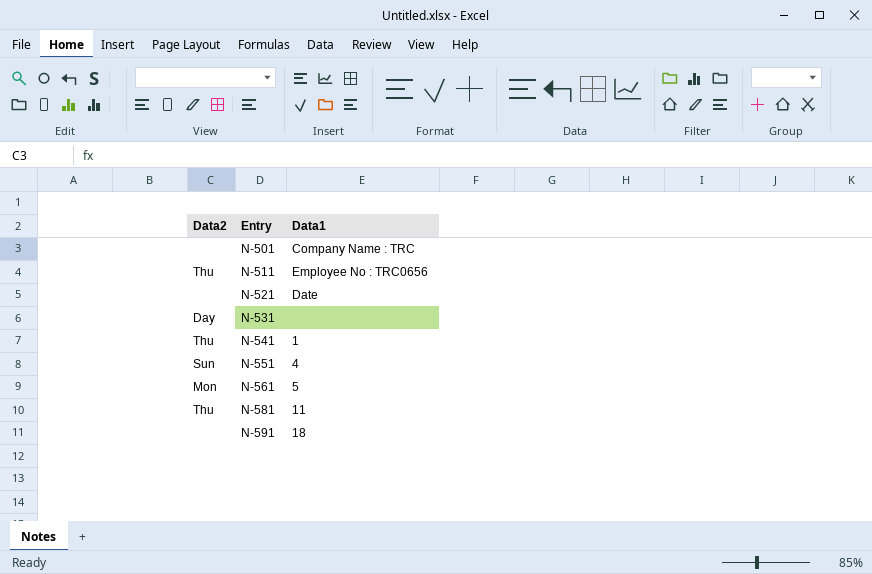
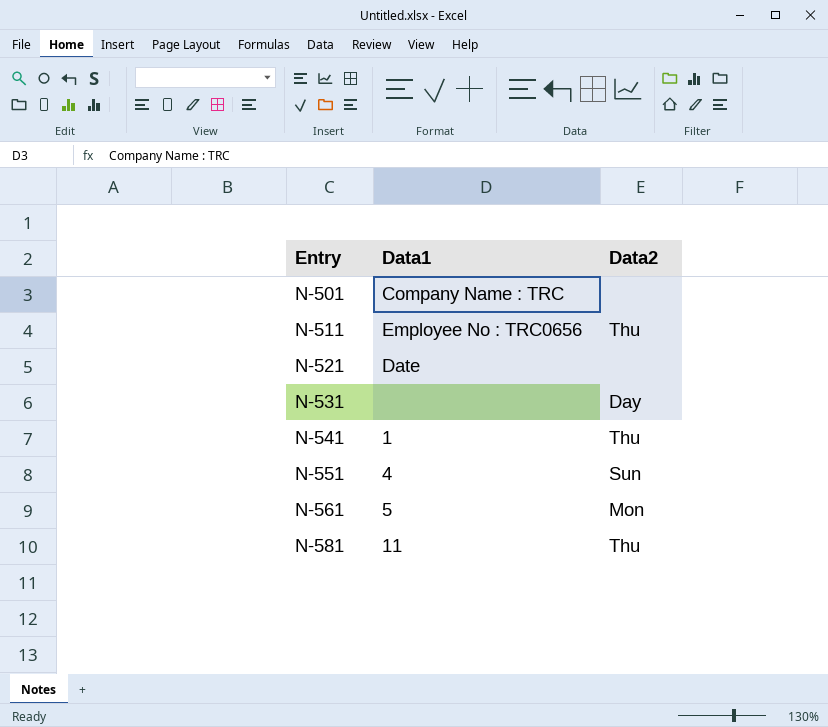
column Data2 | position: 1 -> 3
row N-591: none | 18 -> none

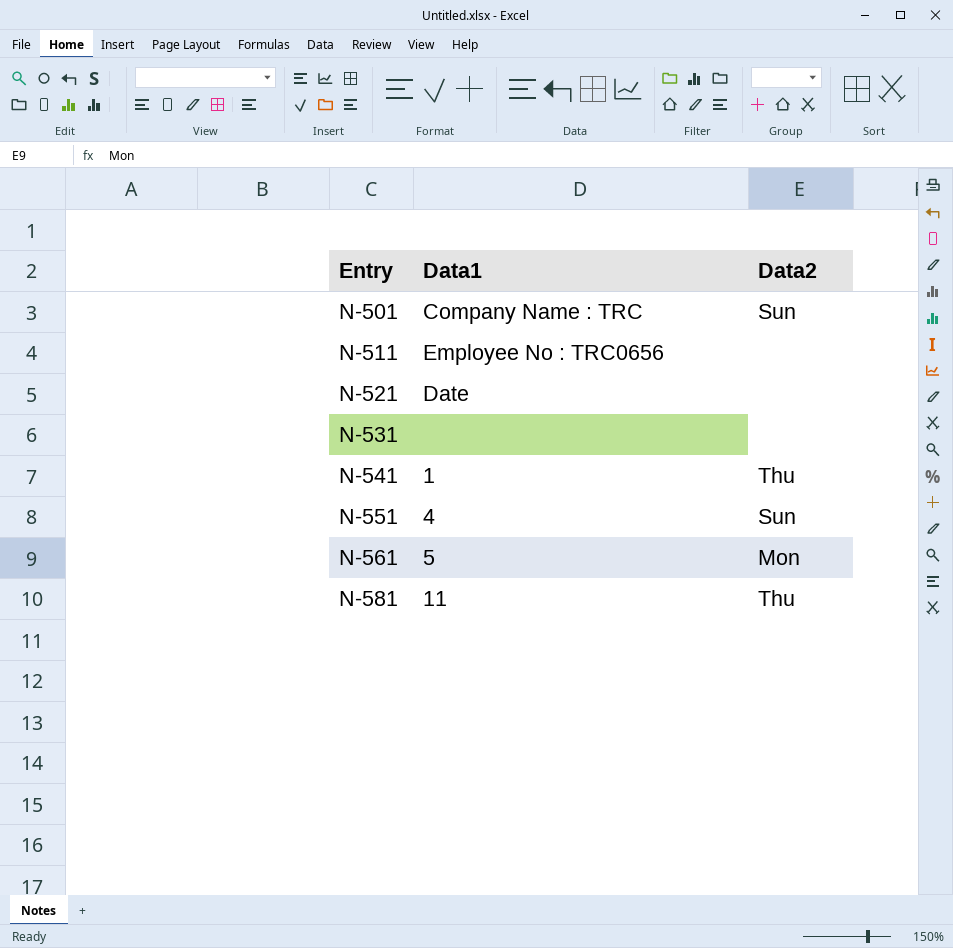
N-501 | Data2: none -> Sun
N-511 | Data2: Thu -> none
N-531 | Data2: Day -> none

